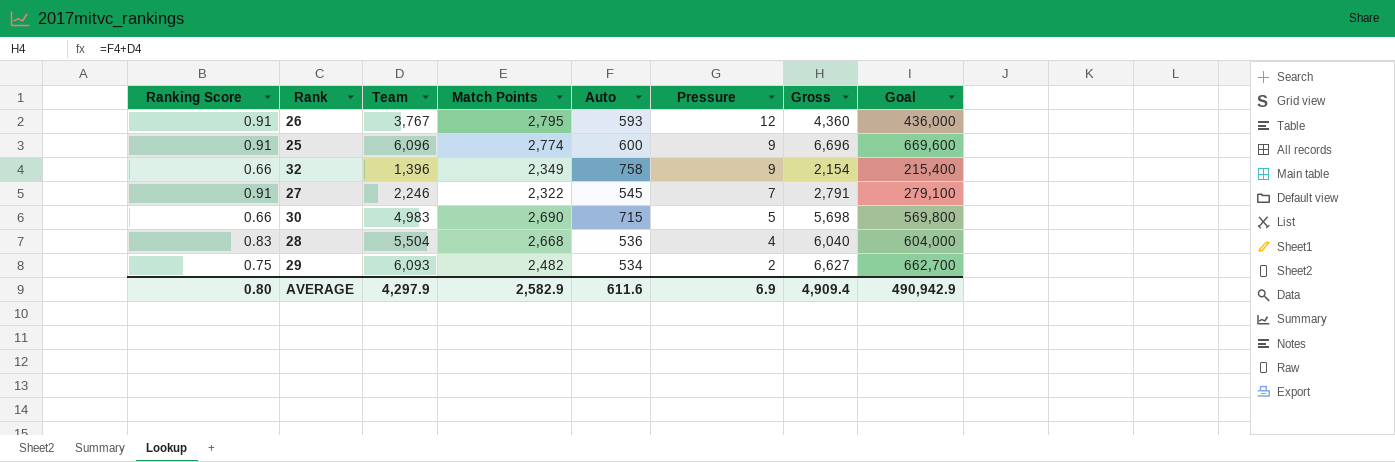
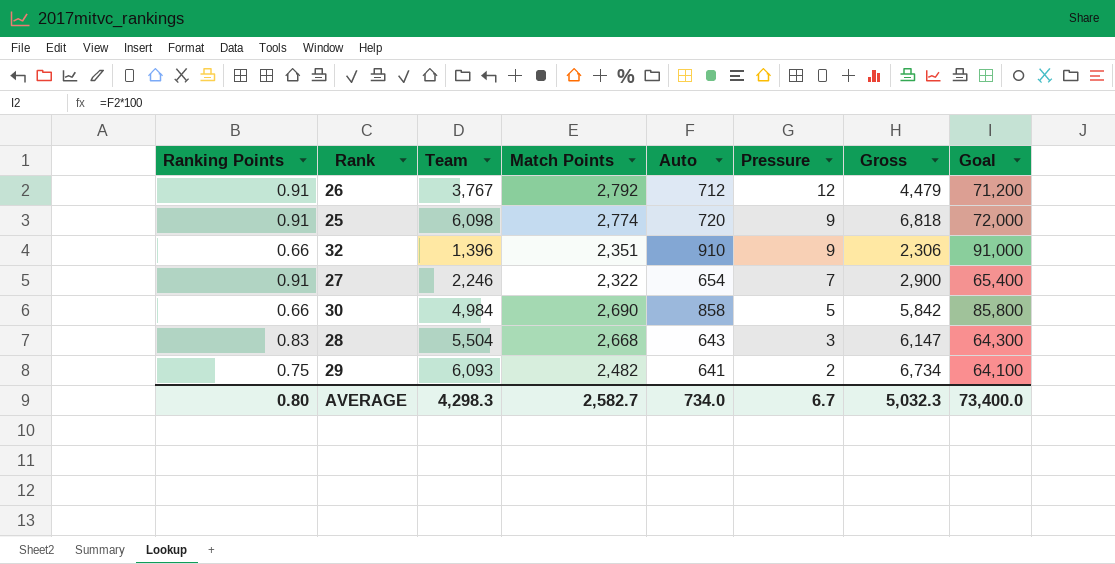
column name: Ranking Score -> Ranking Points
column Goal | formula: [Gross] * 100 -> [Auto] * 100
26 | Match Points: 2,795 -> 2,792
26 | Auto: 593 -> 712
26 | Gross: 4,360 -> 4,479
25 | Team: 6,096 -> 6,098
25 | Auto: 600 -> 720
25 | Gross: 6,696 -> 6,818
32 | Match Points: 2,349 -> 2,351
32 | Auto: 758 -> 910
32 | Gross: 2,154 -> 2,306
27 | Auto: 545 -> 654
27 | Gross: 2,791 -> 2,900
30 | Team: 4,983 -> 4,984
30 | Auto: 715 -> 858
30 | Gross: 5,698 -> 5,842
28 | Auto: 536 -> 643
28 | Pressure: 4 -> 3
28 | Gross: 6,040 -> 6,147
29 | Auto: 534 -> 641
29 | Gross: 6,627 -> 6,734
AVERAGE | Team: 4,297.9 -> 4,298.3
AVERAGE | Match Points: 2,582.9 -> 2,582.7
AVERAGE | Auto: 611.6 -> 734.0
AVERAGE | Pressure: 6.9 -> 6.7
AVERAGE | Gross: 4,909.4 -> 5,032.3
AVERAGE | Goal: 490,942.9 -> 73,400.0

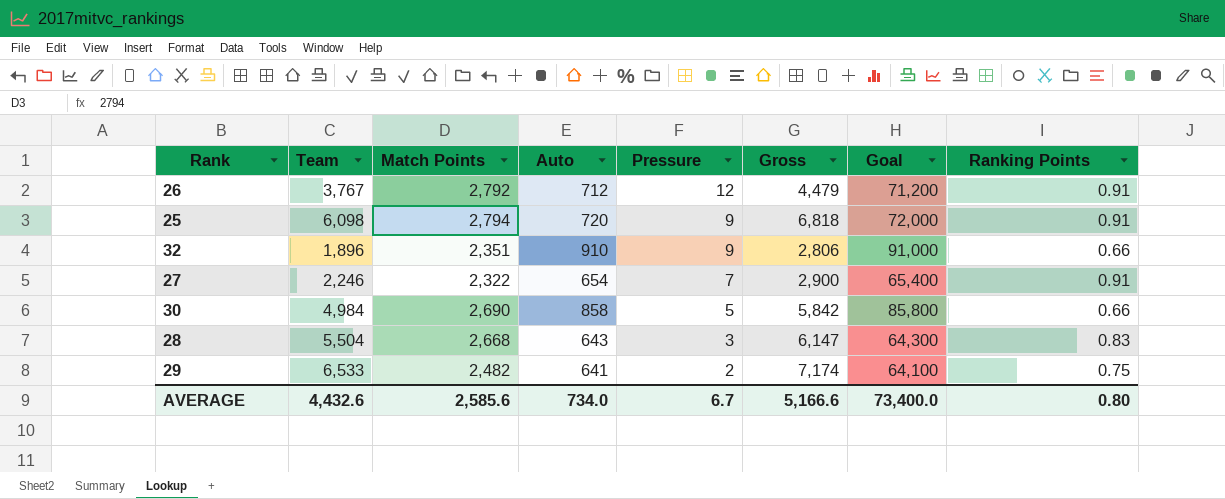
column Ranking Points | position: 1 -> 8
25 | Match Points: 2,774 -> 2,794
32 | Team: 1,396 -> 1,896
32 | Gross: 2,306 -> 2,806
29 | Team: 6,093 -> 6,533
29 | Gross: 6,734 -> 7,174
AVERAGE | Team: 4,298.3 -> 4,432.6
AVERAGE | Match Points: 2,582.7 -> 2,585.6
AVERAGE | Gross: 5,032.3 -> 5,166.6

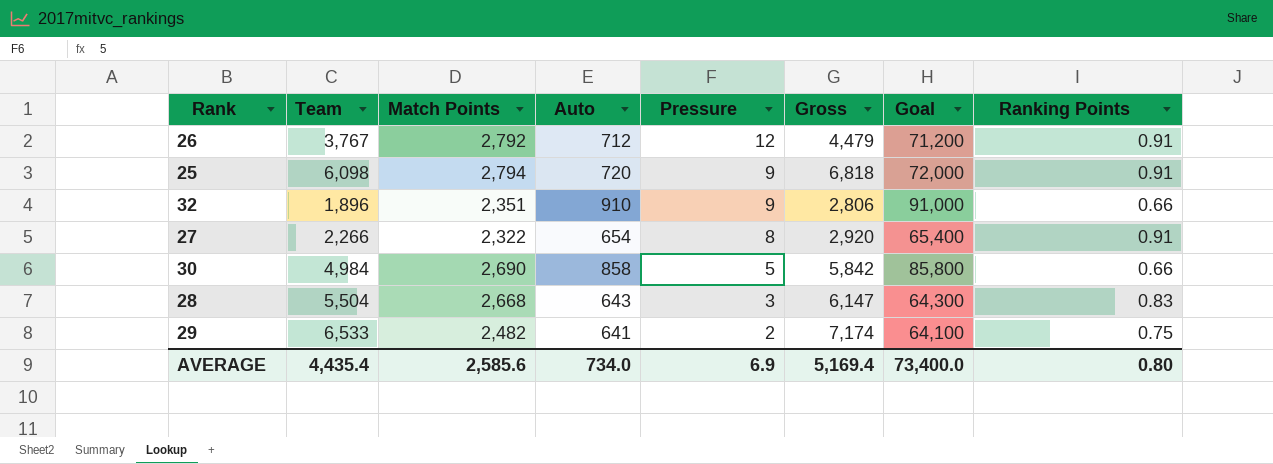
27 | Team: 2,246 -> 2,266
27 | Pressure: 7 -> 8
27 | Gross: 2,900 -> 2,920
AVERAGE | Team: 4,432.6 -> 4,435.4
AVERAGE | Pressure: 6.7 -> 6.9
AVERAGE | Gross: 5,166.6 -> 5,169.4

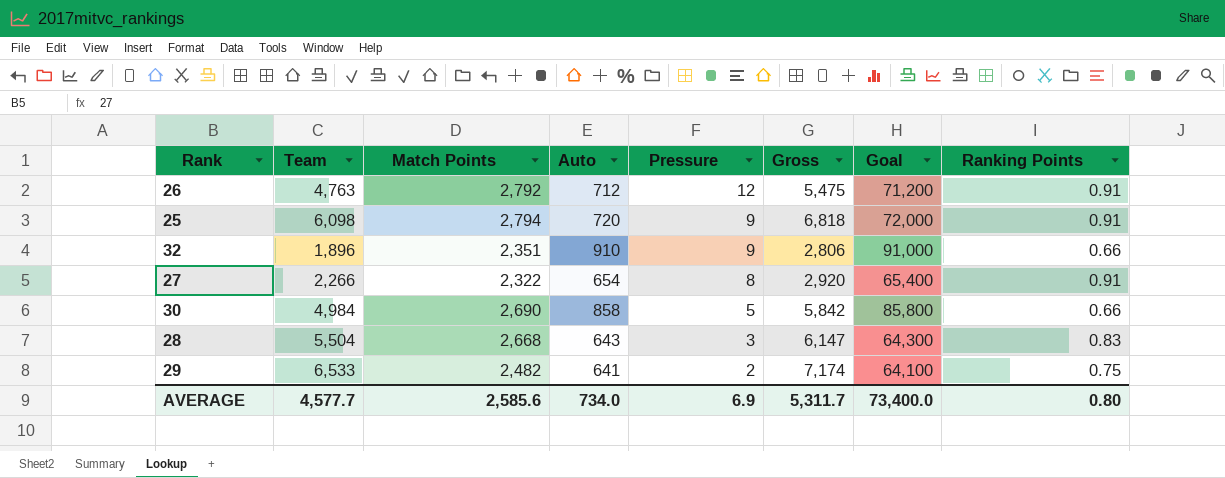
26 | Team: 3,767 -> 4,763
26 | Gross: 4,479 -> 5,475
AVERAGE | Team: 4,435.4 -> 4,577.7
AVERAGE | Gross: 5,169.4 -> 5,311.7

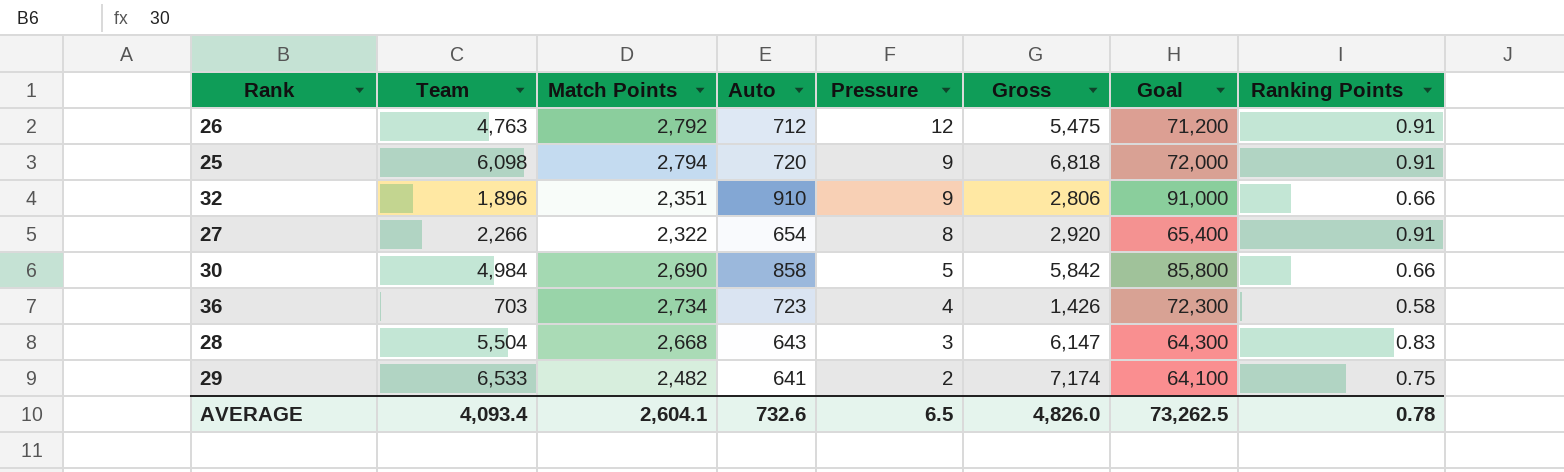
row 36: none -> 703 | 2,734 | 723 | 4 | 1,426 | 72,300 | 0.58
AVERAGE | Team: 4,577.7 -> 4,093.4
AVERAGE | Match Points: 2,585.6 -> 2,604.1
AVERAGE | Auto: 734.0 -> 732.6
AVERAGE | Pressure: 6.9 -> 6.5
AVERAGE | Gross: 5,311.7 -> 4,826.0
AVERAGE | Goal: 73,400.0 -> 73,262.5
AVERAGE | Ranking Points: 0.80 -> 0.78

